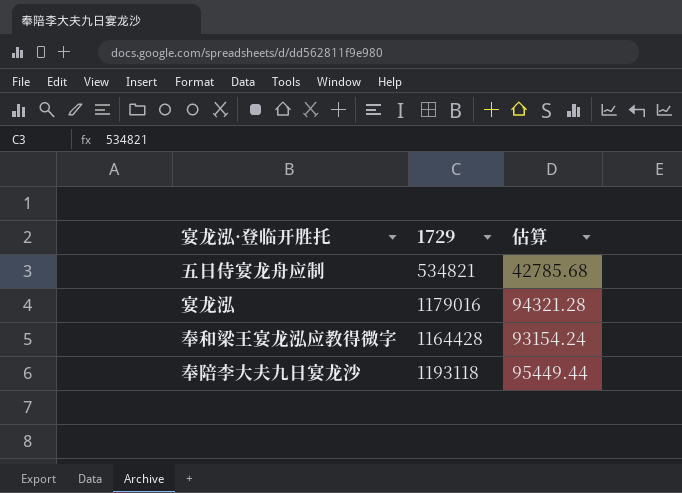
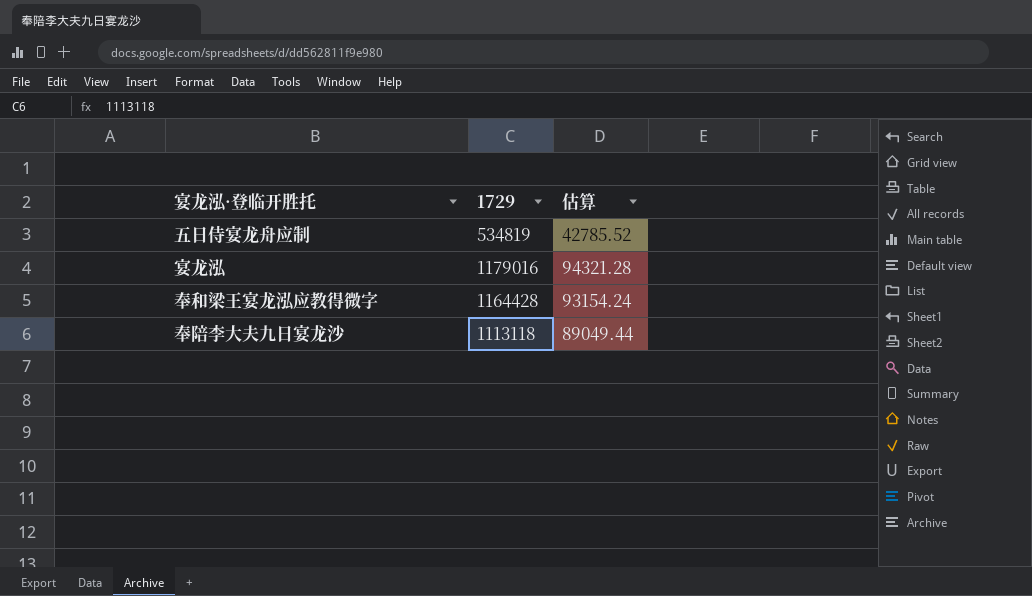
五日侍宴龙舟应制 | 1729: 534821 -> 534819
五日侍宴龙舟应制 | 估算: 42785.68 -> 42785.52
奉陪李大夫九日宴龙沙 | 1729: 1193118 -> 1113118
奉陪李大夫九日宴龙沙 | 估算: 95449.44 -> 89049.44

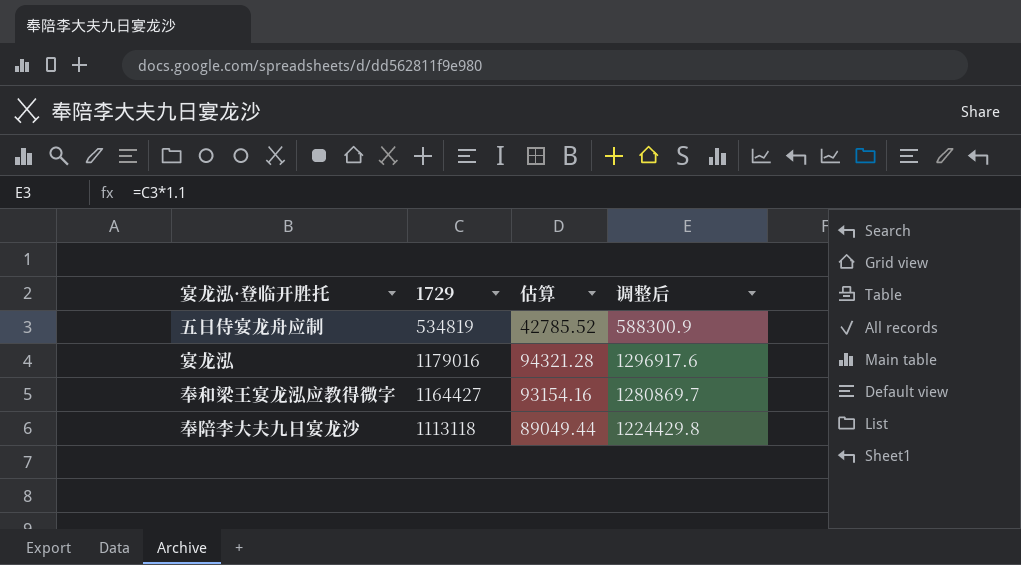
column 调整后 | formula: none -> [1729] * 1.1
奉和梁王宴龙泓应教得微字 | 1729: 1164428 -> 1164427
奉和梁王宴龙泓应教得微字 | 估算: 93154.24 -> 93154.16

